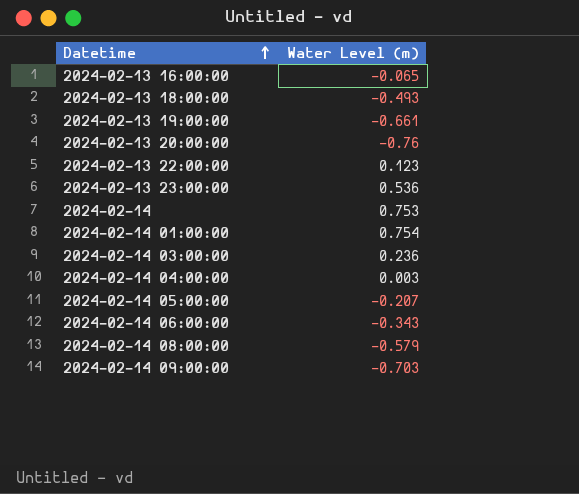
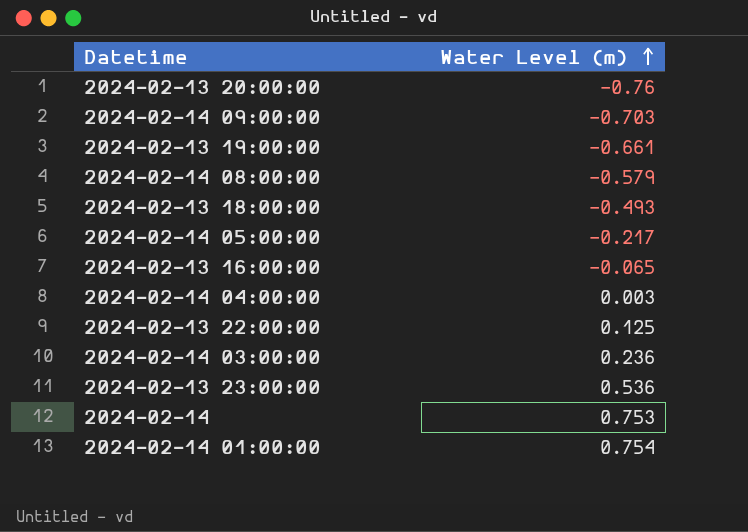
row order: Datetime ascending -> Water Level (m) ascending
row 2024-02-14 06:00:00: -0.343 -> none
2024-02-14 05:00:00 | Water Level (m): -0.207 -> -0.217
2024-02-13 22:00:00 | Water Level (m): 0.123 -> 0.125

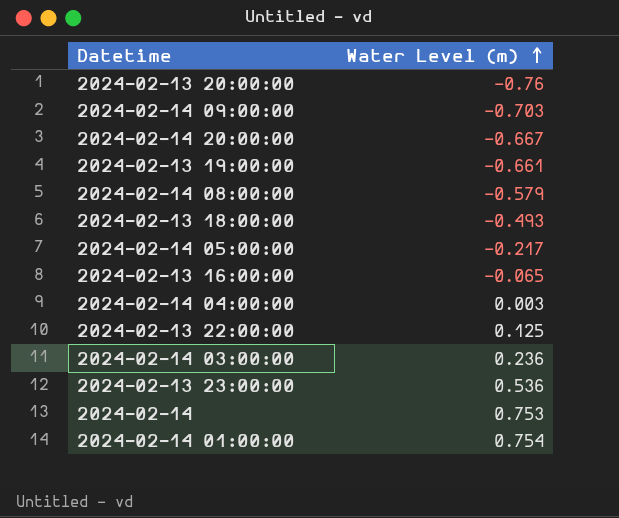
row 2024-02-14 20:00:00: none -> -0.667

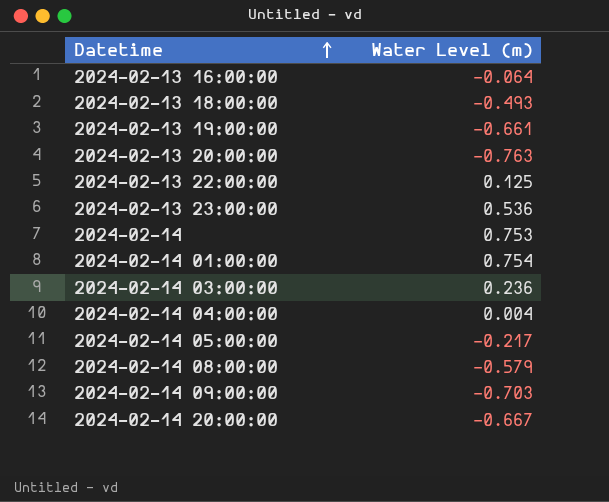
row order: Water Level (m) ascending -> Datetime ascending
2024-02-13 16:00:00 | Water Level (m): -0.065 -> -0.064
2024-02-13 20:00:00 | Water Level (m): -0.76 -> -0.763
2024-02-14 04:00:00 | Water Level (m): 0.003 -> 0.004

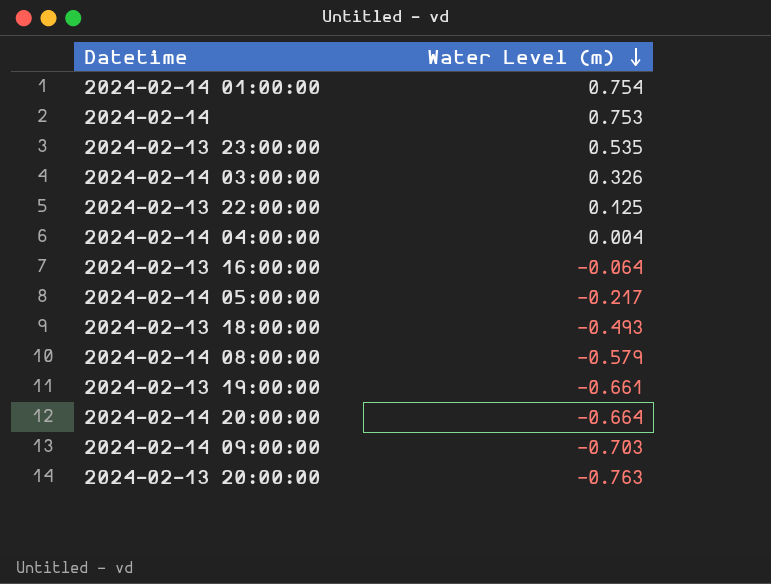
row order: Datetime ascending -> Water Level (m) descending
2024-02-13 23:00:00 | Water Level (m): 0.536 -> 0.535
2024-02-14 03:00:00 | Water Level (m): 0.236 -> 0.326
2024-02-14 20:00:00 | Water Level (m): -0.667 -> -0.664

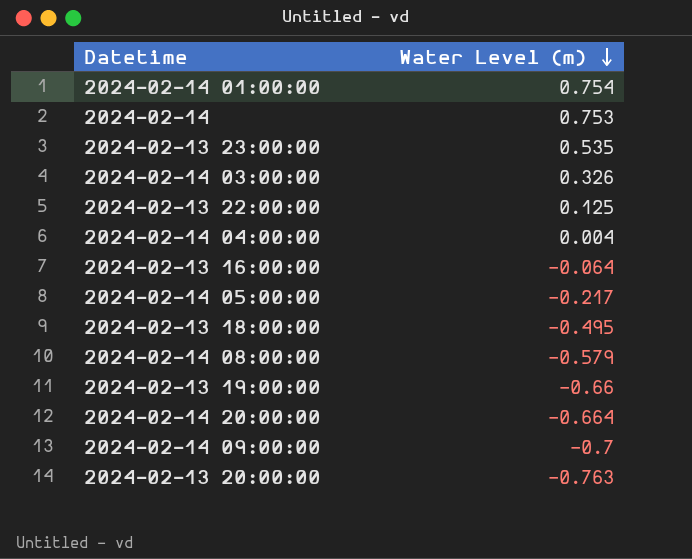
2024-02-13 18:00:00 | Water Level (m): -0.493 -> -0.495
2024-02-13 19:00:00 | Water Level (m): -0.661 -> -0.66
2024-02-14 09:00:00 | Water Level (m): -0.703 -> -0.7

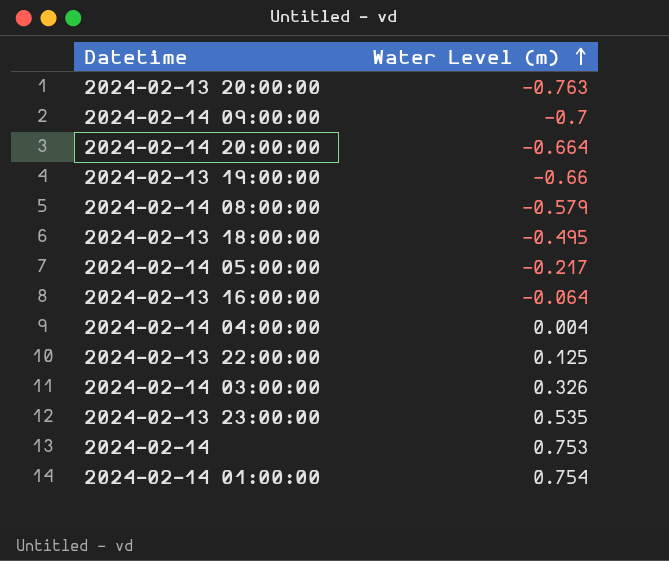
row order: Water Level (m) descending -> Water Level (m) ascending

